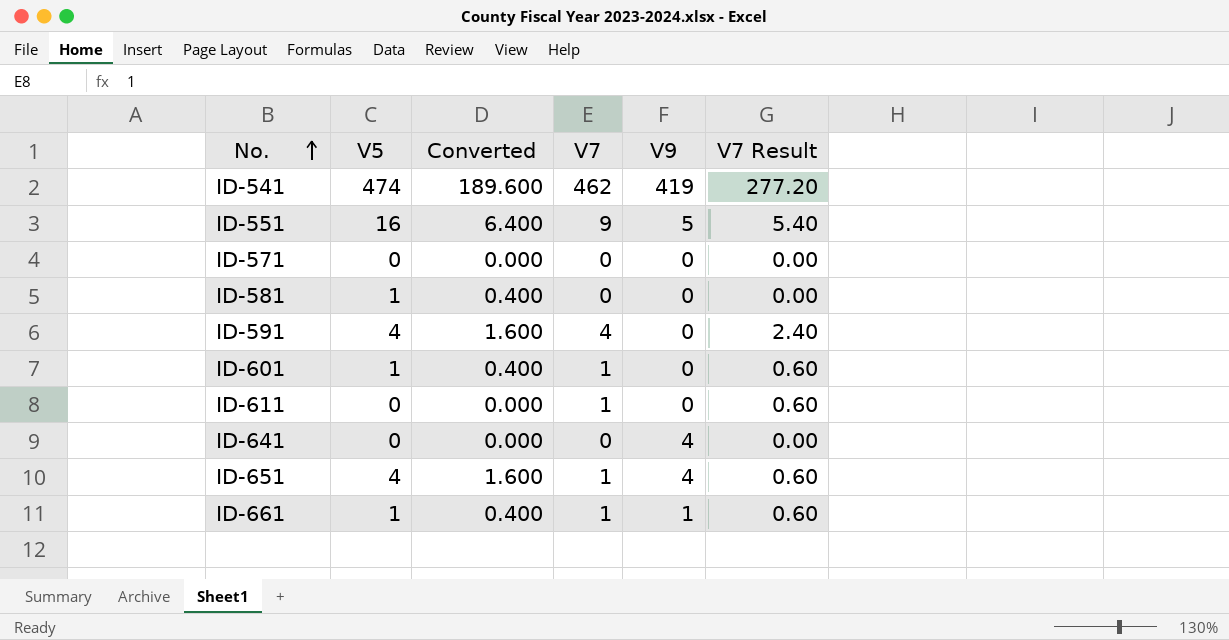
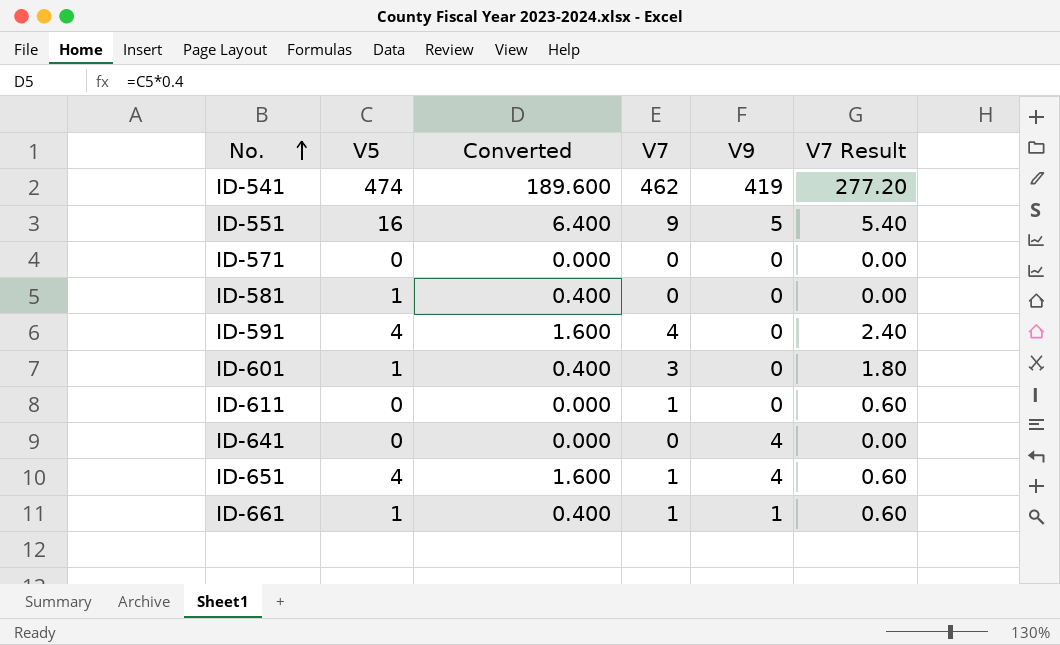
ID-601 | V7: 1 -> 3
ID-601 | V7 Result: 0.60 -> 1.80

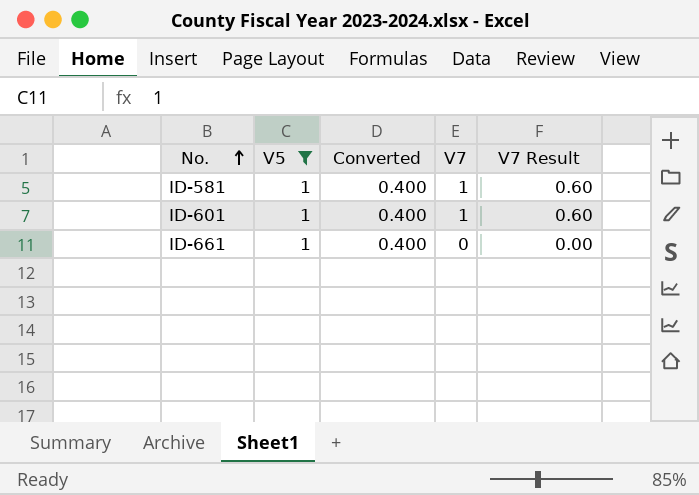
filter: none -> V5 = 1
column V9 | position: 5 -> none
ID-581 | V7: 0 -> 1
ID-581 | V7 Result: 0.00 -> 0.60
ID-601 | V7: 3 -> 1
ID-601 | V7 Result: 1.80 -> 0.60
ID-661 | V7: 1 -> 0
ID-661 | V7 Result: 0.60 -> 0.00

